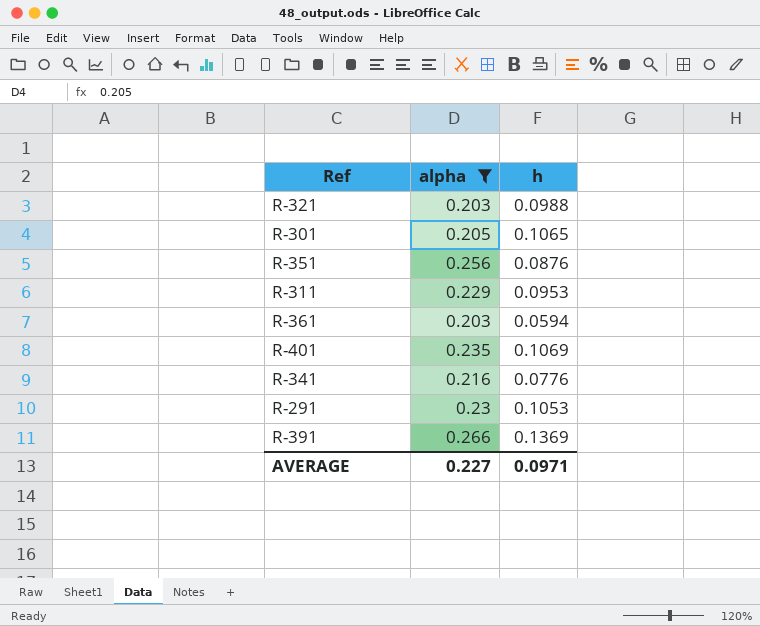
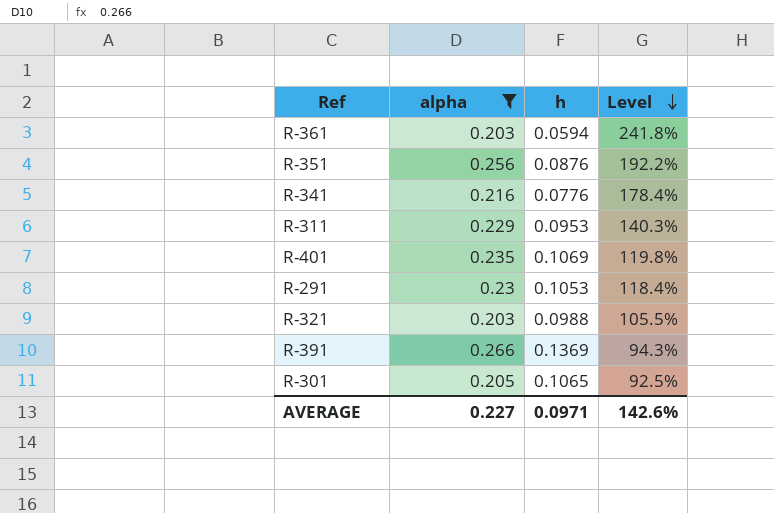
row order: none -> Level descending
column Level | formula: none -> ([alpha] - [h]) / [h]

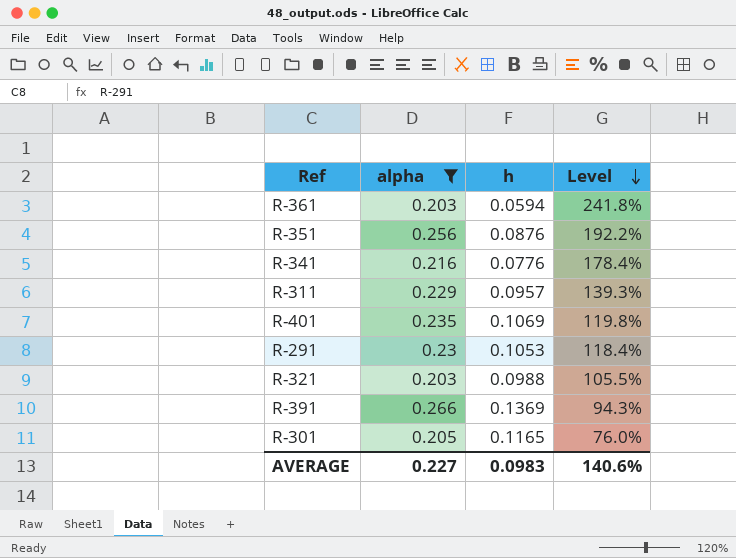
R-311 | h: 0.0953 -> 0.0957
R-311 | Level: 140.3% -> 139.3%
R-301 | h: 0.1065 -> 0.1165
R-301 | Level: 92.5% -> 76.0%
AVERAGE | h: 0.0971 -> 0.0983
AVERAGE | Level: 142.6% -> 140.6%

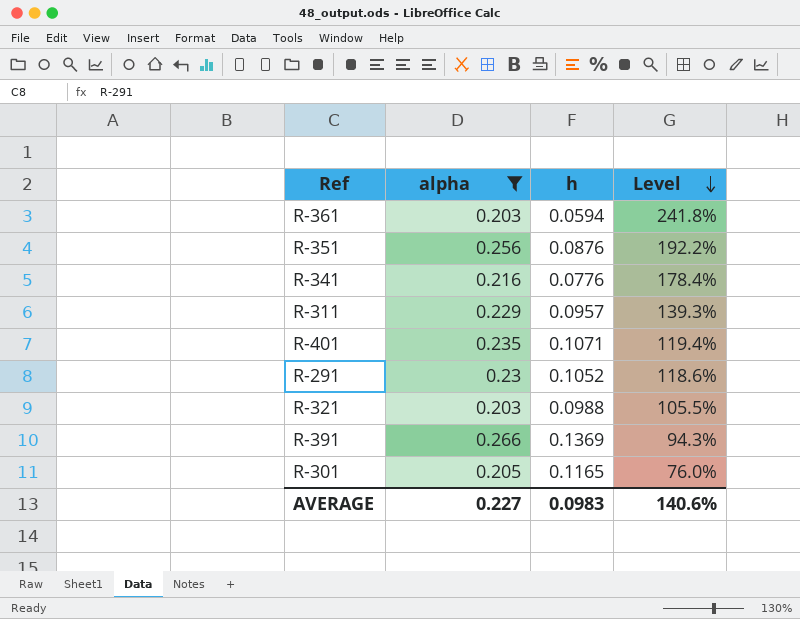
R-401 | h: 0.1069 -> 0.1071
R-401 | Level: 119.8% -> 119.4%
R-291 | h: 0.1053 -> 0.1052
R-291 | Level: 118.4% -> 118.6%

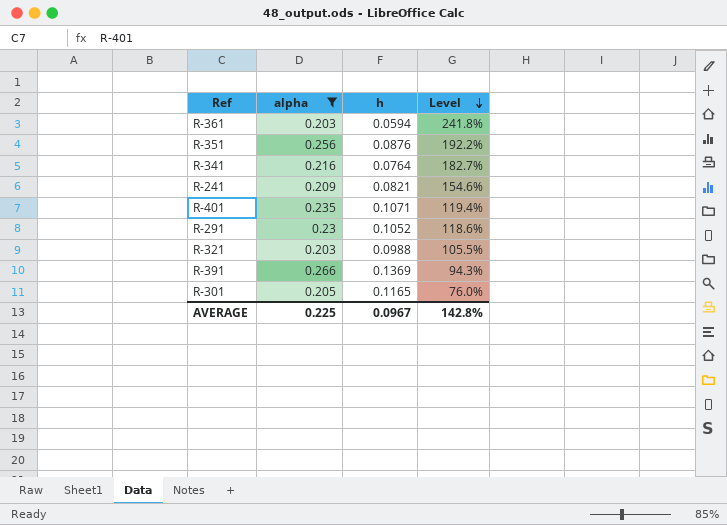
row R-311: 0.229 | 0.0957 | 139.3% -> none
R-341 | h: 0.0776 -> 0.0764
R-341 | Level: 178.4% -> 182.7%
row R-241: none -> 0.209 | 0.0821 | 154.6%
AVERAGE | alpha: 0.227 -> 0.225
AVERAGE | h: 0.0983 -> 0.0967
AVERAGE | Level: 140.6% -> 142.8%

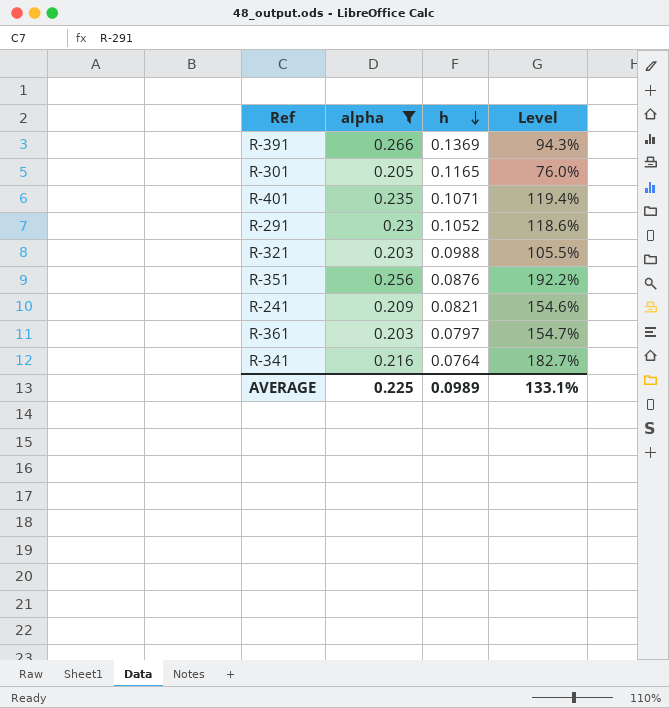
row order: Level descending -> h descending
R-361 | h: 0.0594 -> 0.0797
R-361 | Level: 241.8% -> 154.7%
AVERAGE | h: 0.0967 -> 0.0989
AVERAGE | Level: 142.8% -> 133.1%

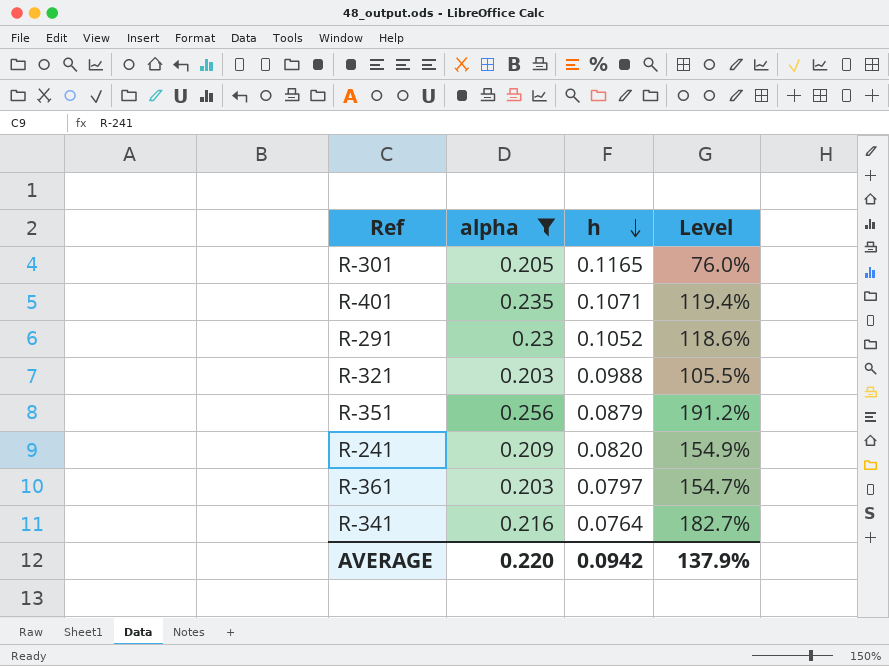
row R-391: 0.266 | 0.1369 | 94.3% -> none
R-351 | h: 0.0876 -> 0.0879
R-351 | Level: 192.2% -> 191.2%
R-241 | h: 0.0821 -> 0.0820
R-241 | Level: 154.6% -> 154.9%
AVERAGE | alpha: 0.225 -> 0.220
AVERAGE | h: 0.0989 -> 0.0942
AVERAGE | Level: 133.1% -> 137.9%

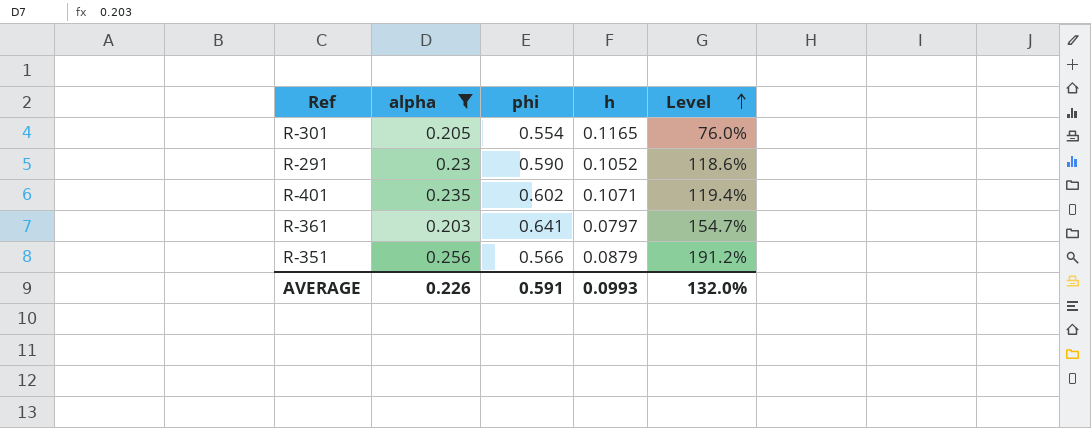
row order: h descending -> Level ascending
column phi | position: none -> 3
row R-321: 0.203 | 0.0988 | 105.5% -> none
row R-241: 0.209 | 0.0820 | 154.9% -> none
row R-341: 0.216 | 0.0764 | 182.7% -> none
AVERAGE | alpha: 0.220 -> 0.226
AVERAGE | h: 0.0942 -> 0.0993
AVERAGE | Level: 137.9% -> 132.0%

